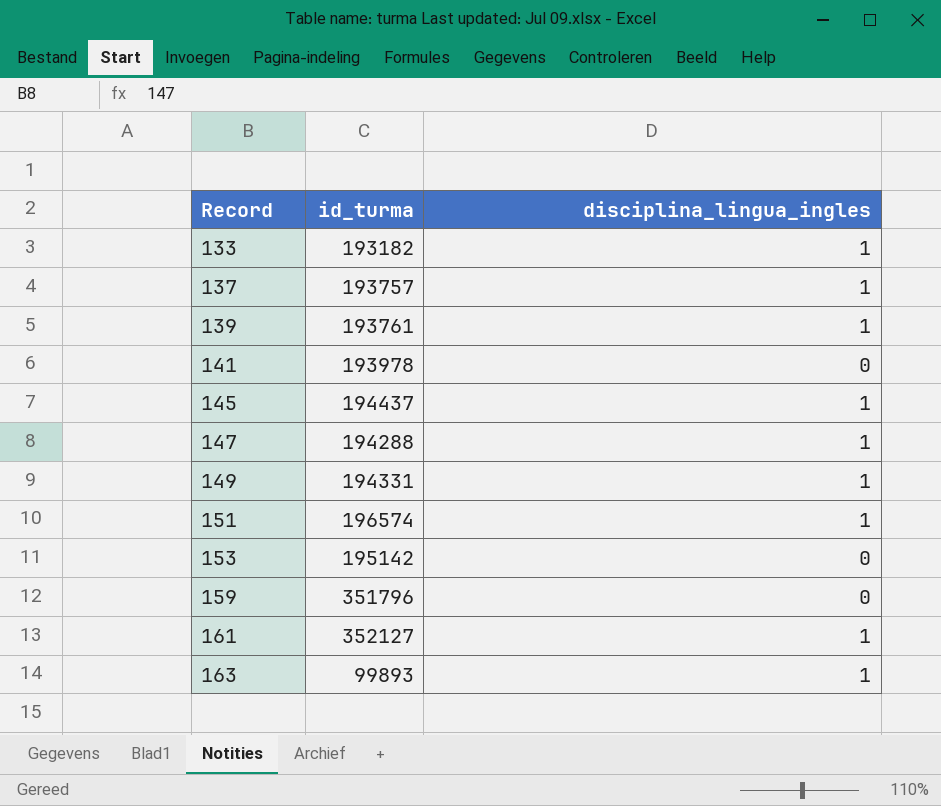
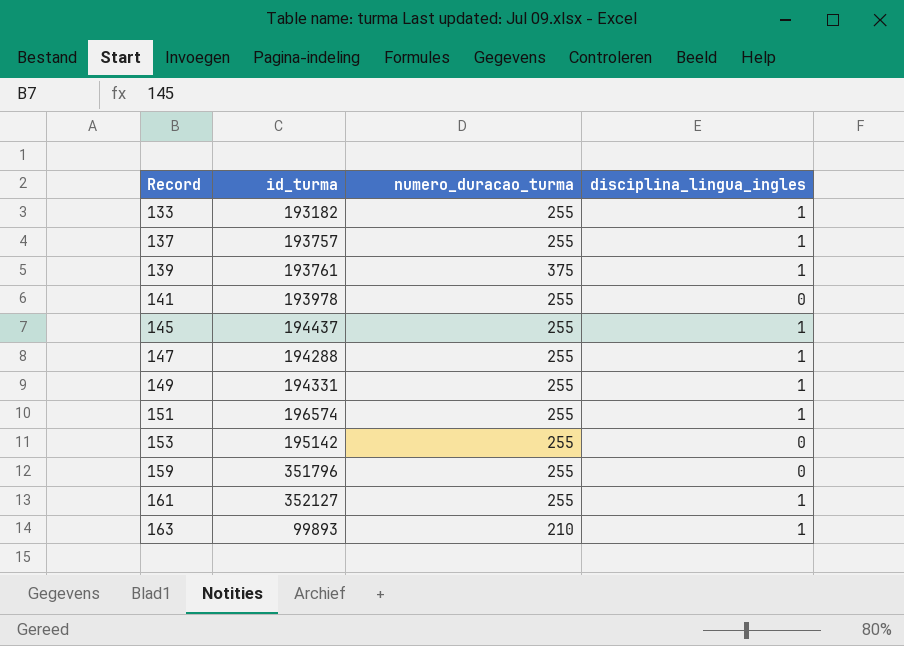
column numero_duracao_turma | position: none -> 3

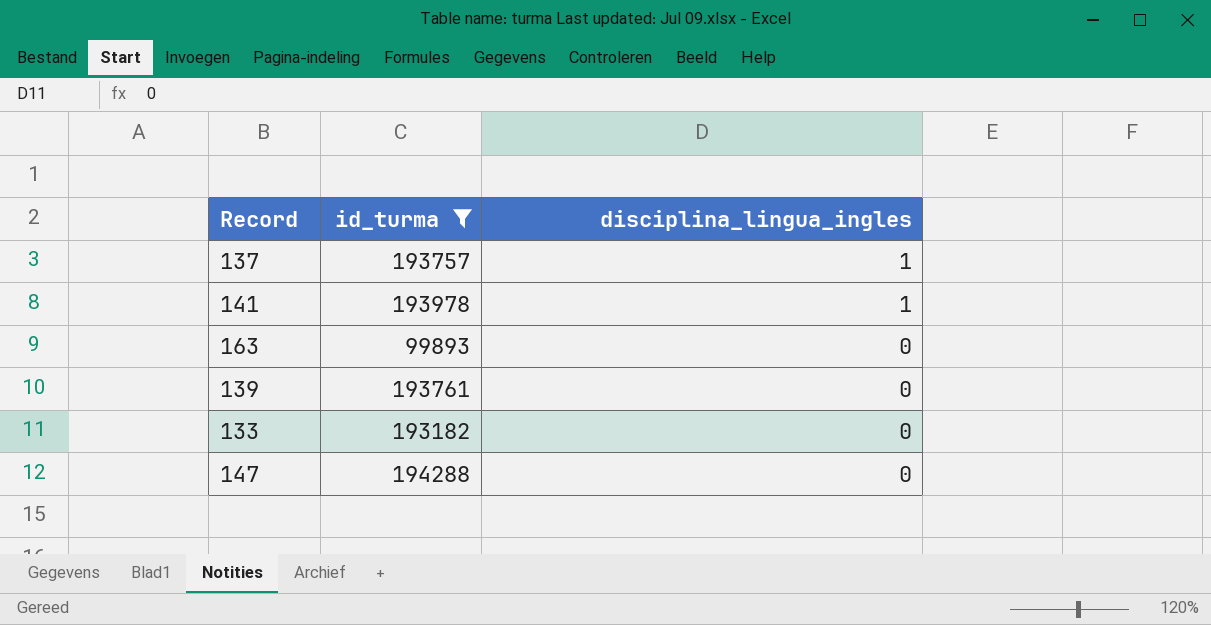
filter: none -> id_turma <= 194288
row order: Record ascending -> disciplina_lingua_ingles descending
column numero_duracao_turma | position: 3 -> none
141 | disciplina_lingua_ingles: 0 -> 1
163 | disciplina_lingua_ingles: 1 -> 0
139 | disciplina_lingua_ingles: 1 -> 0
133 | disciplina_lingua_ingles: 1 -> 0
147 | disciplina_lingua_ingles: 1 -> 0

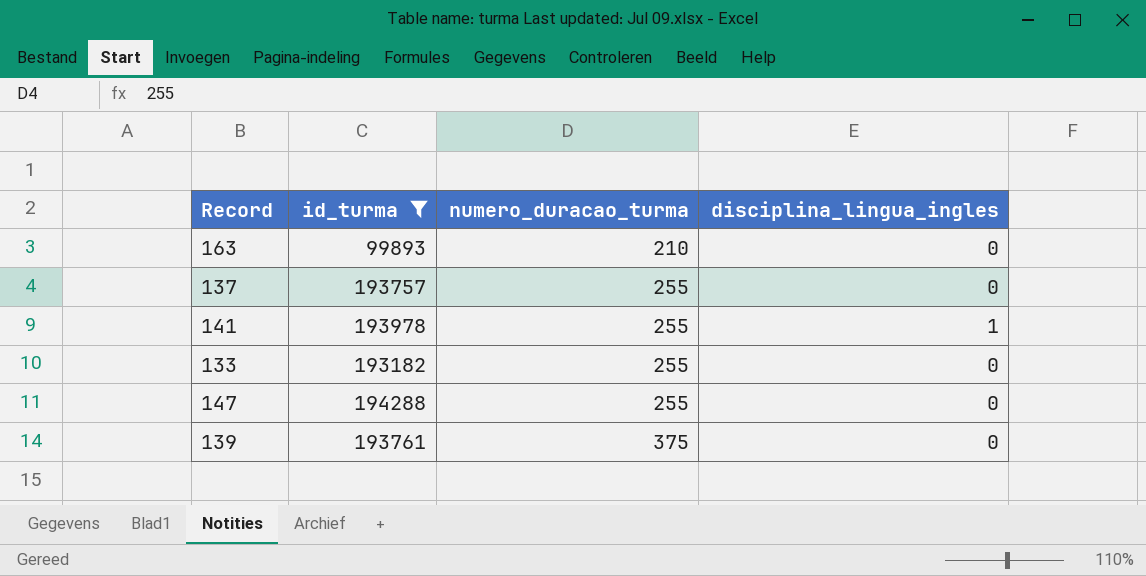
row order: disciplina_lingua_ingles descending -> numero_duracao_turma ascending
column numero_duracao_turma | position: none -> 3
137 | disciplina_lingua_ingles: 1 -> 0

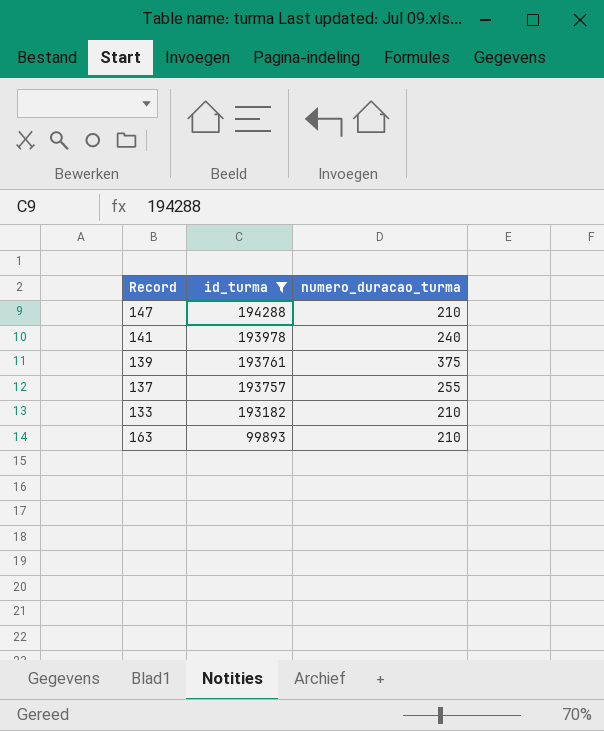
row order: numero_duracao_turma ascending -> id_turma descending
column disciplina_lingua_ingles | position: 4 -> none
147 | numero_duracao_turma: 255 -> 210
141 | numero_duracao_turma: 255 -> 240
133 | numero_duracao_turma: 255 -> 210

